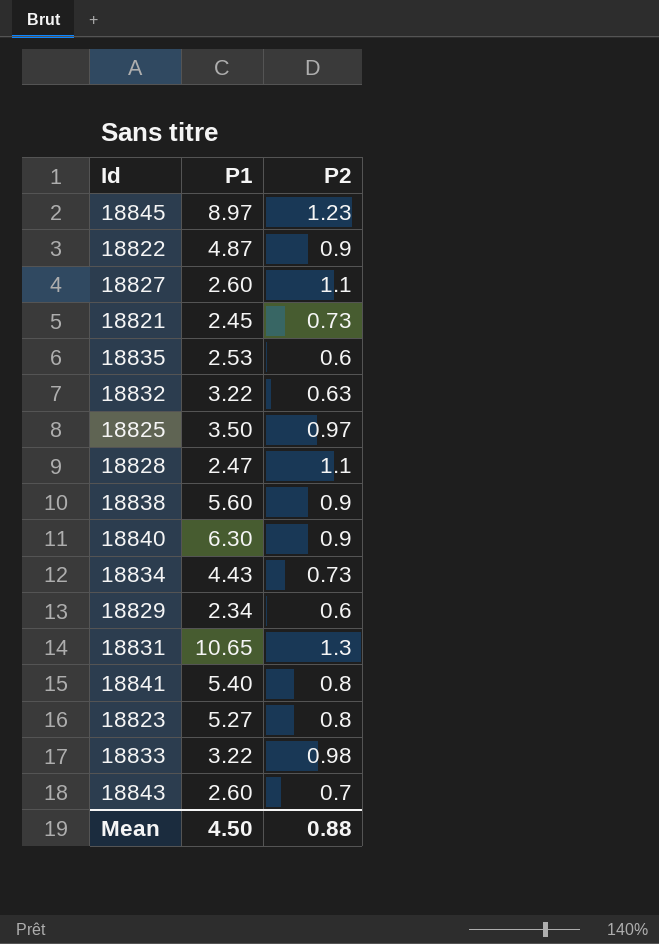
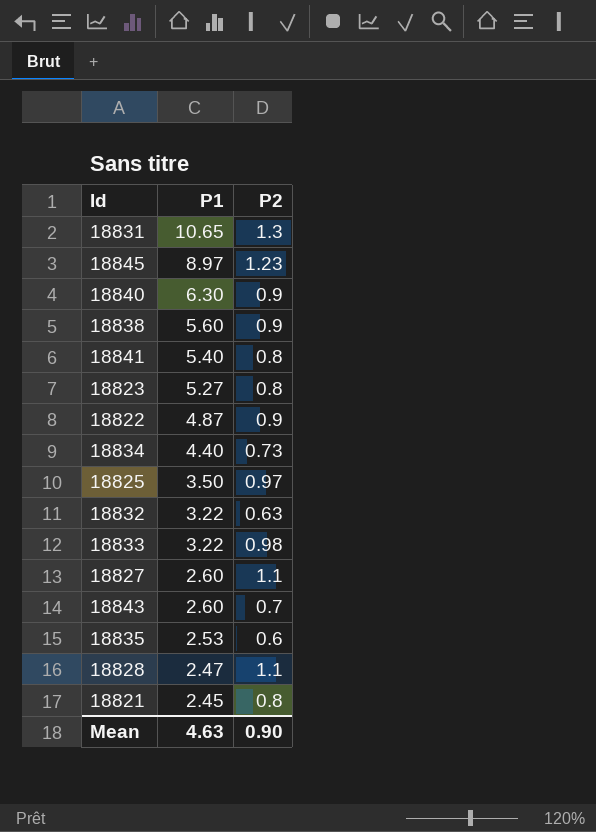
row order: none -> P1 descending
row 18829: 2.34 | 0.6 -> none
18834 | P1: 4.43 -> 4.40
18821 | P2: 0.73 -> 0.8
Mean | P1: 4.50 -> 4.63
Mean | P2: 0.88 -> 0.90

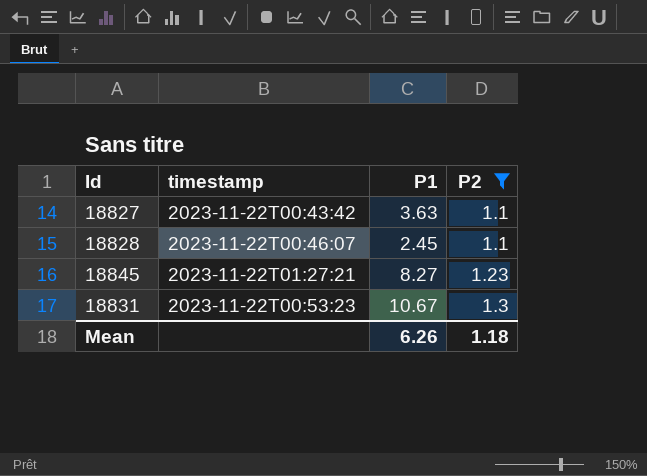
filter: none -> P2 >= 1.1
row order: P1 descending -> P2 ascending
column timestamp | position: none -> 2
18827 | P1: 2.60 -> 3.63
18828 | P1: 2.47 -> 2.45
18845 | P1: 8.97 -> 8.27
18831 | P1: 10.65 -> 10.67
Mean | P1: 4.63 -> 6.26
Mean | P2: 0.90 -> 1.18

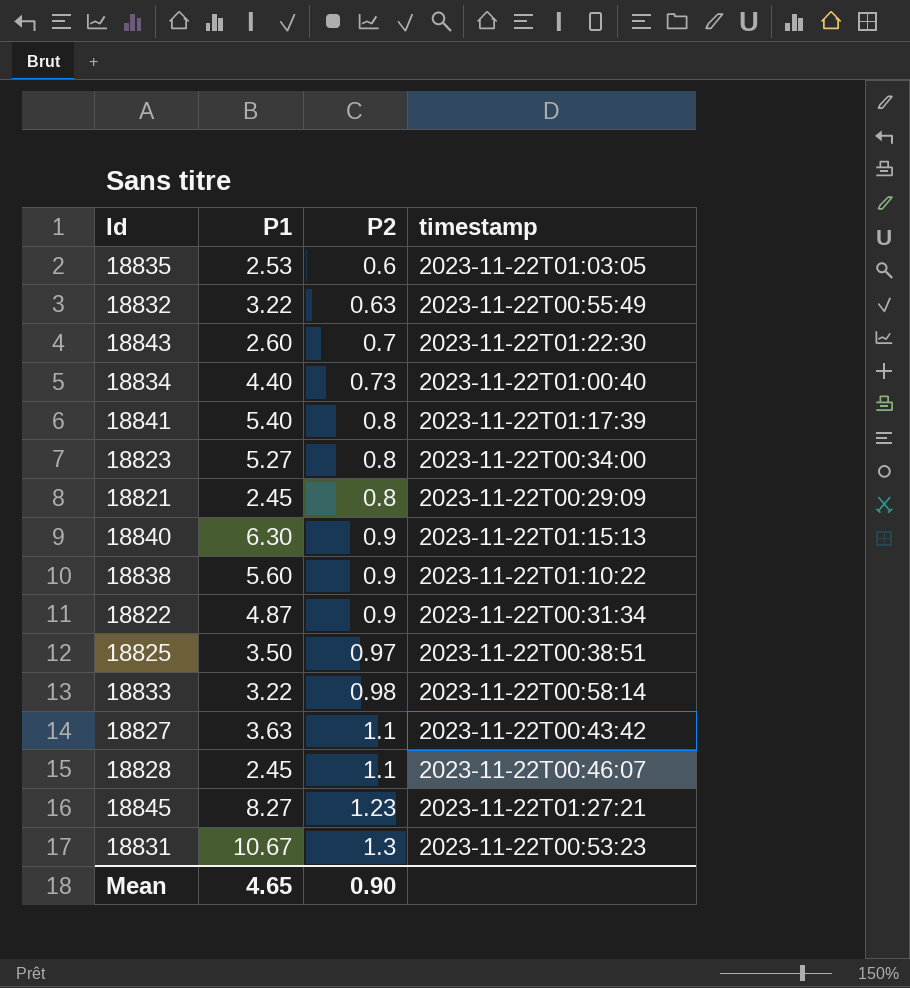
filter: P2 >= 1.1 -> none
column timestamp | position: 2 -> 4
Mean | P1: 6.26 -> 4.65
Mean | P2: 1.18 -> 0.90

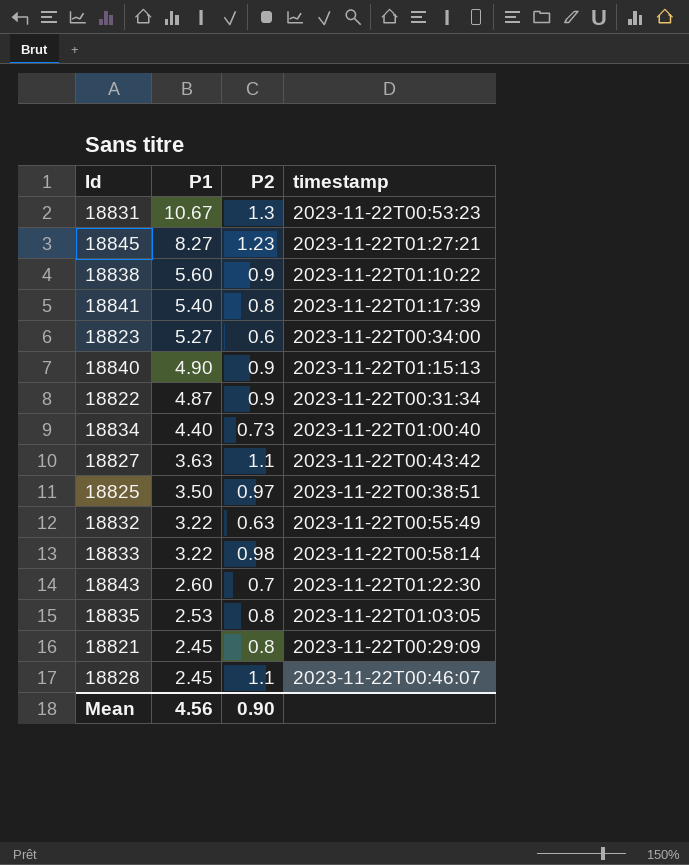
row order: P2 ascending -> P1 descending
18823 | P2: 0.8 -> 0.6
18840 | P1: 6.30 -> 4.90
18835 | P2: 0.6 -> 0.8
Mean | P1: 4.65 -> 4.56

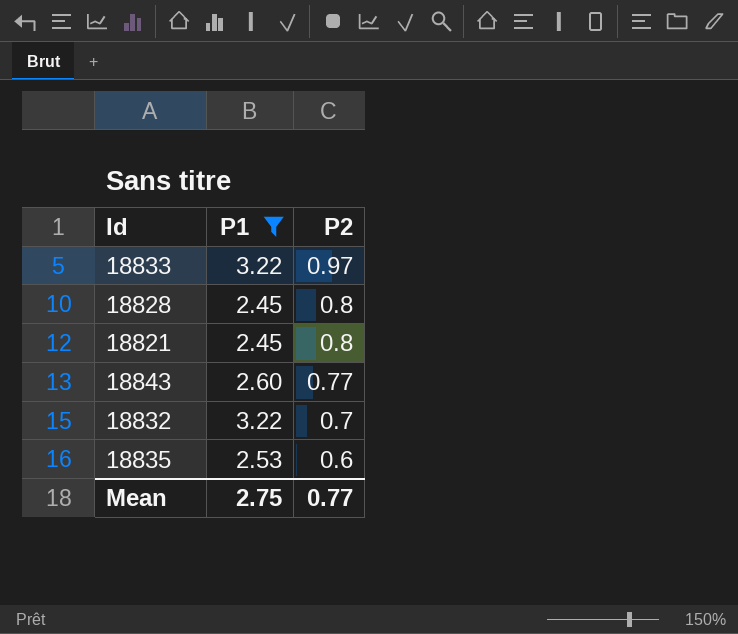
filter: none -> P1 <= 3.22
row order: P1 descending -> P2 descending
column timestamp | position: 4 -> none
18833 | P2: 0.98 -> 0.97
18828 | P2: 1.1 -> 0.8
18843 | P2: 0.7 -> 0.77
18832 | P2: 0.63 -> 0.7
18835 | P2: 0.8 -> 0.6
Mean | P1: 4.56 -> 2.75
Mean | P2: 0.90 -> 0.77

